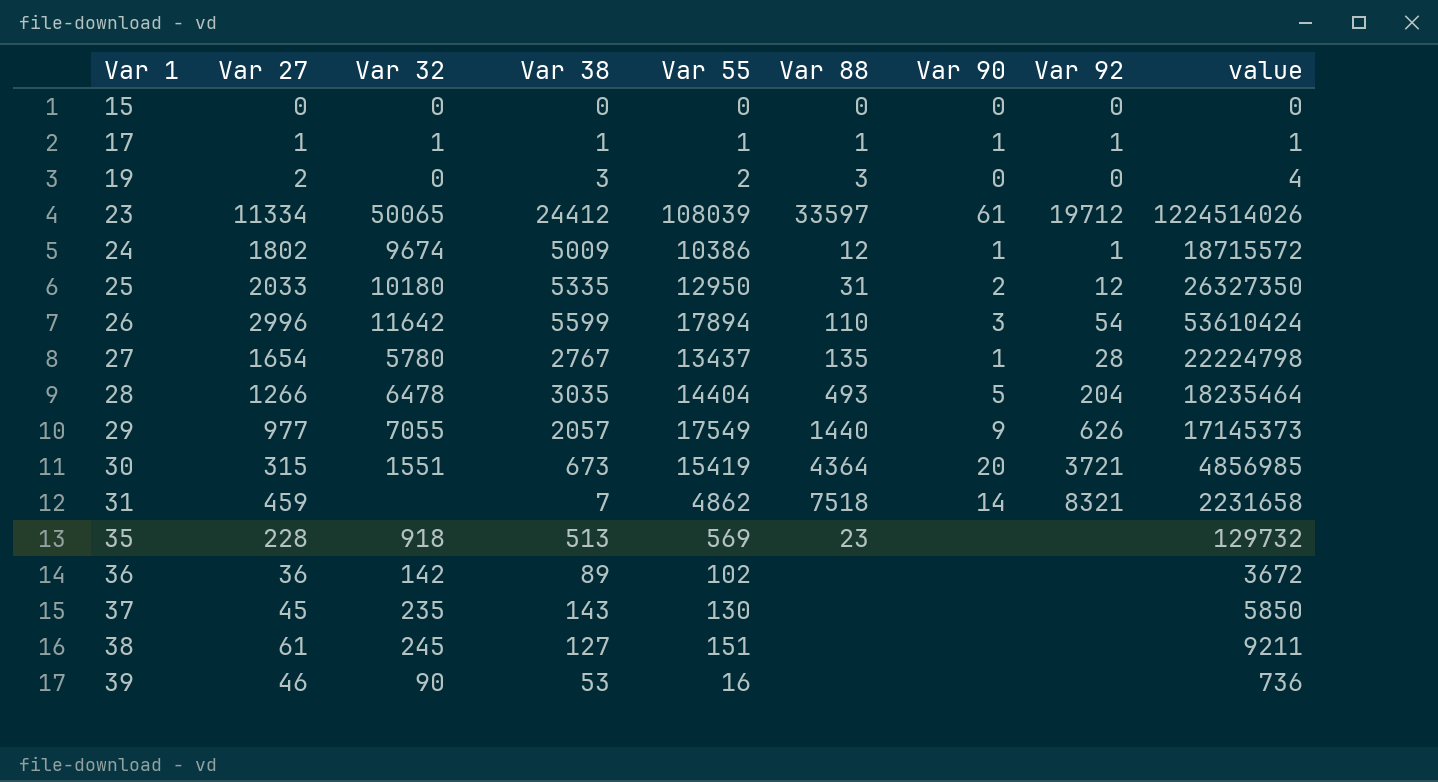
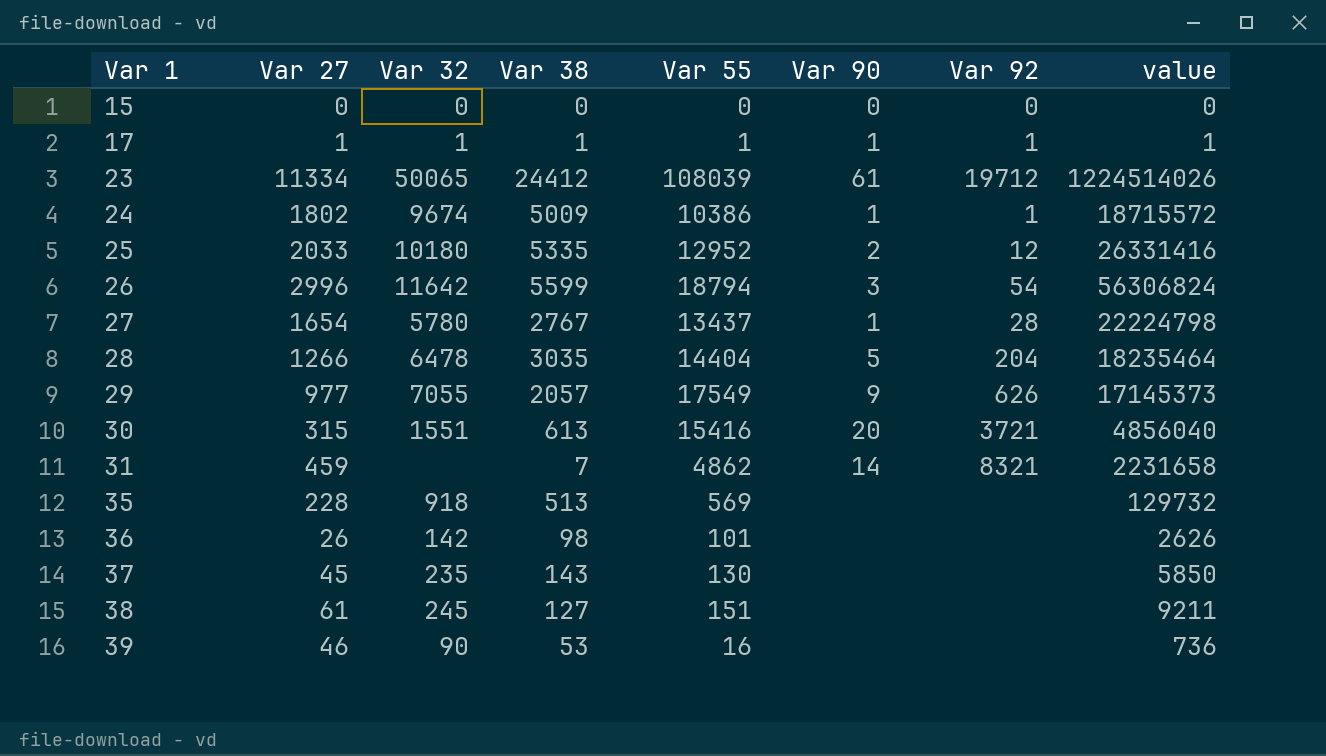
column Var 88 | position: 6 -> none
row 19: 2 | 0 | 3 | 2 | 3 | 0 | 0 | 4 -> none
25 | Var 55: 12950 -> 12952
25 | value: 26327350 -> 26331416
26 | Var 55: 17894 -> 18794
26 | value: 53610424 -> 56306824
30 | Var 38: 673 -> 613
30 | Var 55: 15419 -> 15416
30 | value: 4856985 -> 4856040
36 | Var 27: 36 -> 26
36 | Var 38: 89 -> 98
36 | Var 55: 102 -> 101
36 | value: 3672 -> 2626

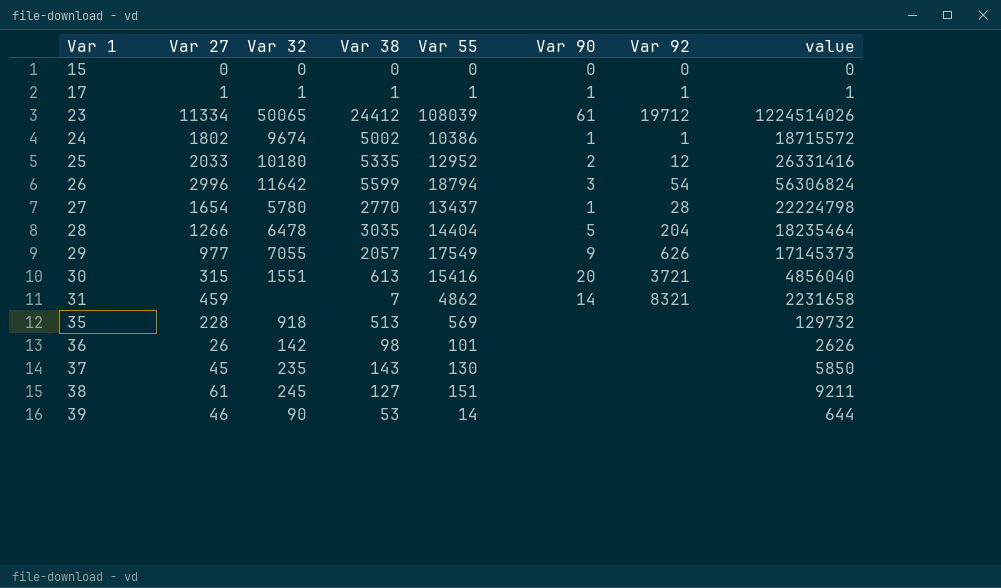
24 | Var 38: 5009 -> 5002
27 | Var 38: 2767 -> 2770
39 | Var 55: 16 -> 14
39 | value: 736 -> 644

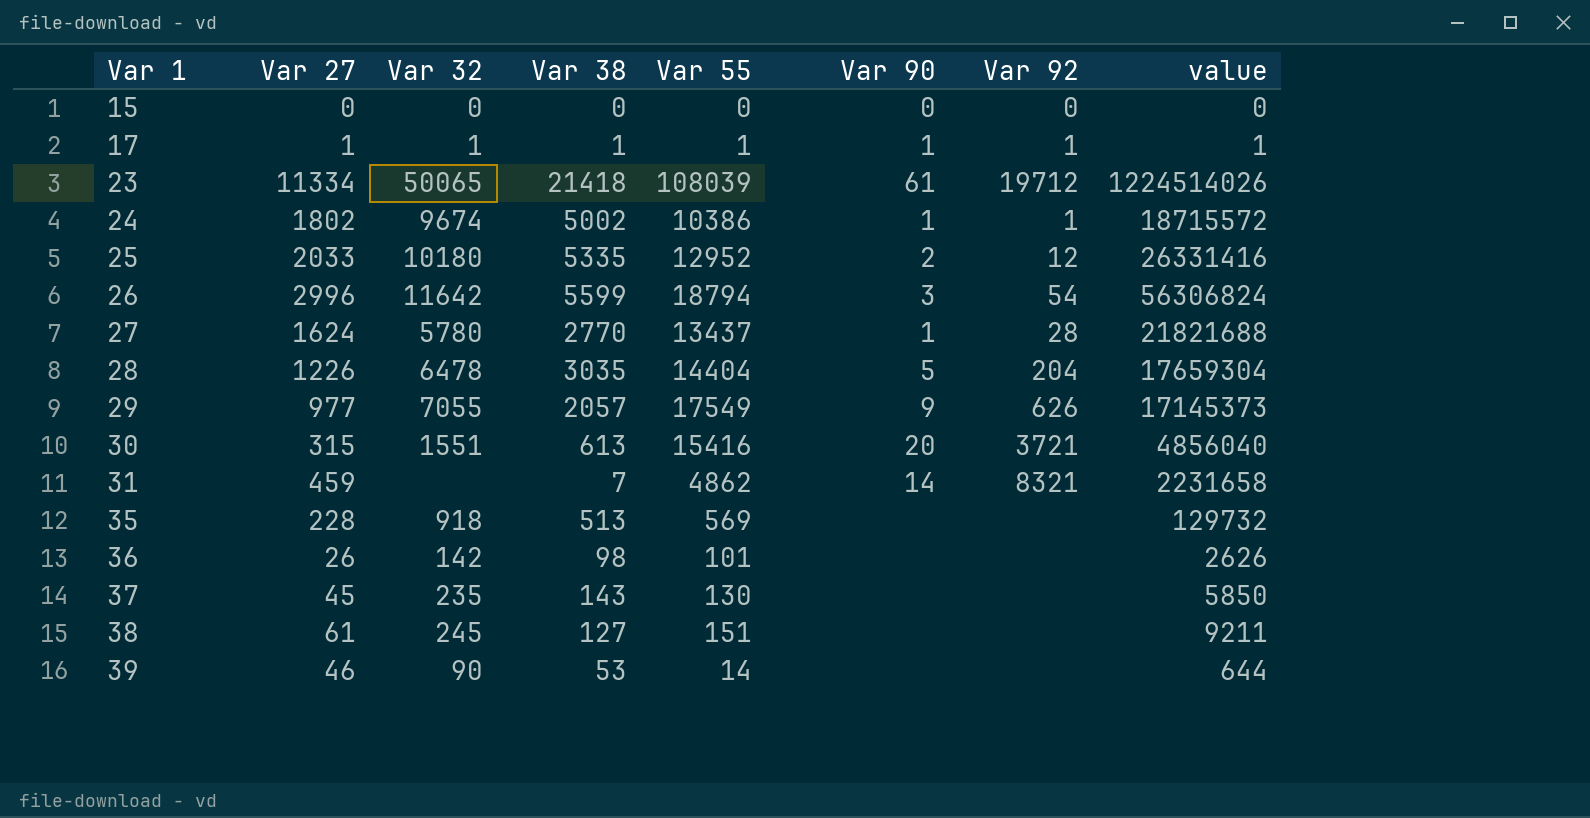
23 | Var 38: 24412 -> 21418
27 | Var 27: 1654 -> 1624
27 | value: 22224798 -> 21821688
28 | Var 27: 1266 -> 1226
28 | value: 18235464 -> 17659304

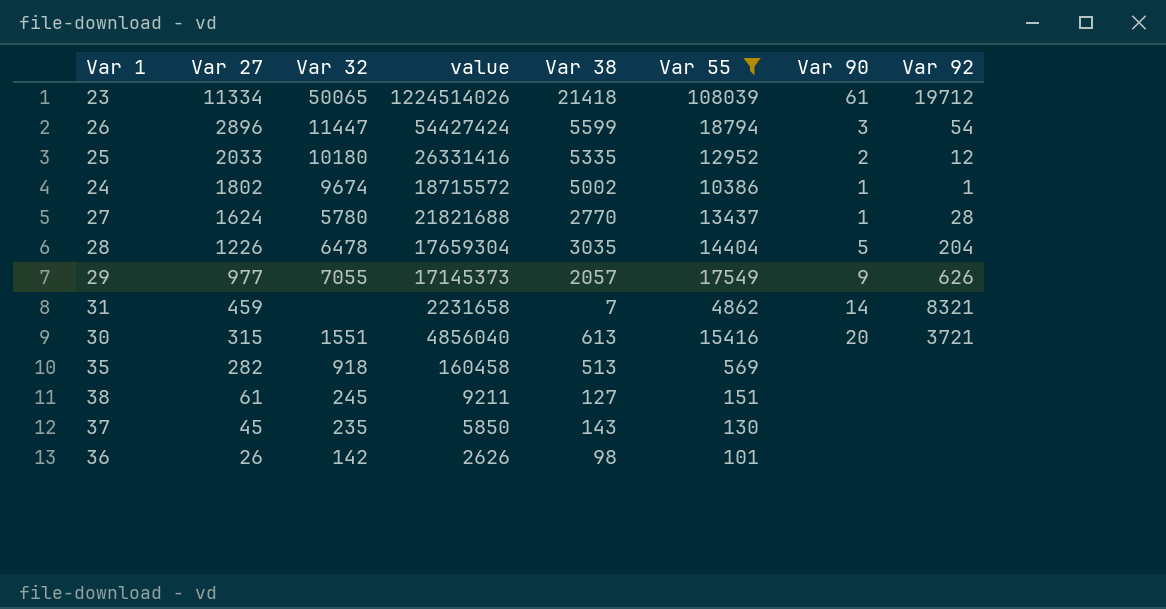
filter: none -> Var 55 >= 101
row order: Var 1 ascending -> Var 27 descending
column value | position: 8 -> 4
26 | Var 27: 2996 -> 2896
26 | Var 32: 11642 -> 11447
26 | value: 56306824 -> 54427424
35 | Var 27: 228 -> 282
35 | value: 129732 -> 160458

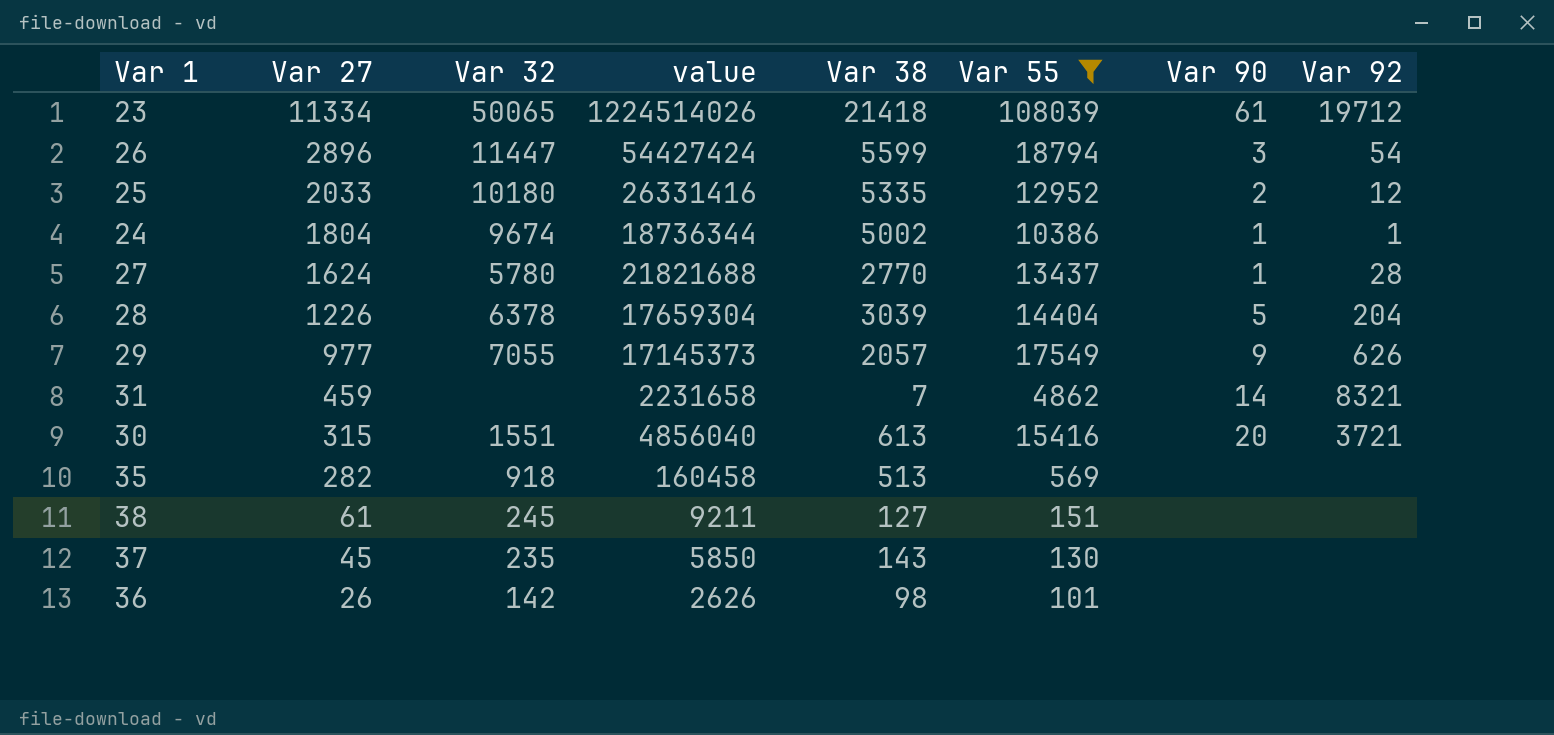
24 | Var 27: 1802 -> 1804
24 | value: 18715572 -> 18736344
28 | Var 32: 6478 -> 6378
28 | Var 38: 3035 -> 3039

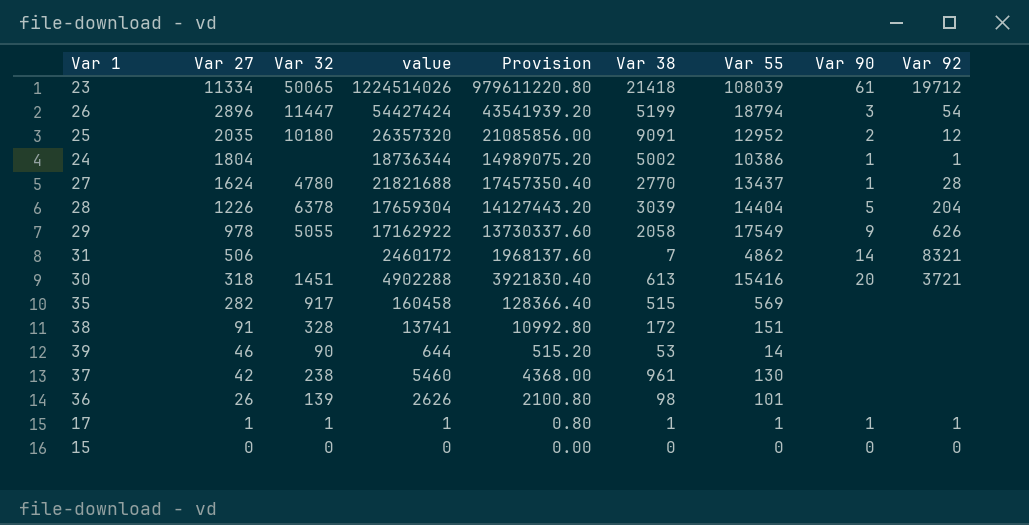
filter: Var 55 >= 101 -> none
column Provision | formula: none -> [value] * 0.8
26 | Var 38: 5599 -> 5199
25 | Var 27: 2033 -> 2035
25 | value: 26331416 -> 26357320
25 | Var 38: 5335 -> 9091
24 | Var 32: 9674 -> none
27 | Var 32: 5780 -> 4780
29 | Var 27: 977 -> 978
29 | Var 32: 7055 -> 5055
29 | value: 17145373 -> 17162922
29 | Var 38: 2057 -> 2058
31 | Var 27: 459 -> 506
31 | value: 2231658 -> 2460172
30 | Var 27: 315 -> 318
30 | Var 32: 1551 -> 1451
30 | value: 4856040 -> 4902288
35 | Var 32: 918 -> 917
35 | Var 38: 513 -> 515
38 | Var 27: 61 -> 91
38 | Var 32: 245 -> 328
38 | value: 9211 -> 13741
38 | Var 38: 127 -> 172
37 | Var 27: 45 -> 42
37 | Var 32: 235 -> 238
37 | value: 5850 -> 5460
37 | Var 38: 143 -> 961
36 | Var 32: 142 -> 139

